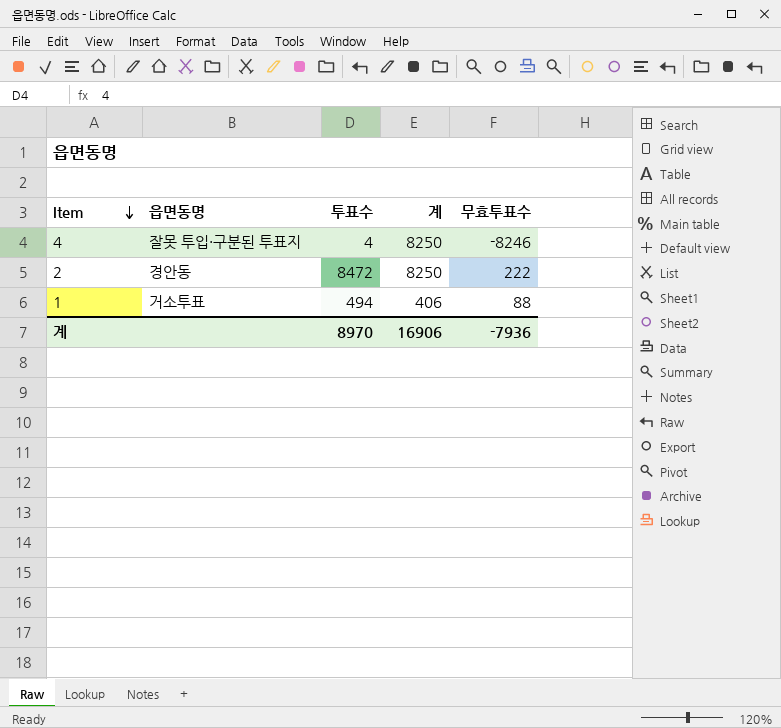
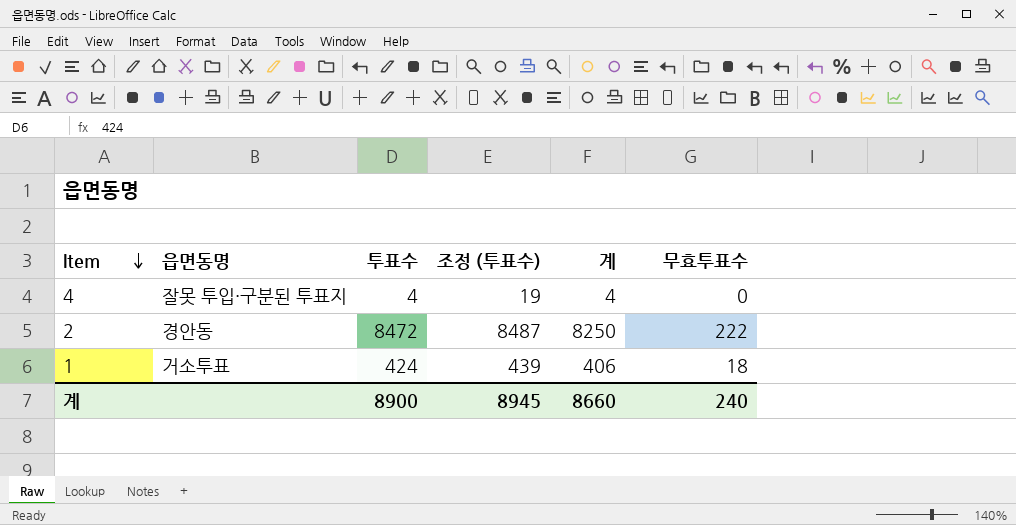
column 조정 (투표수) | formula: none -> [투표수] + 15
4 | 계: 8250 -> 4
4 | 무효투표수: -8246 -> 0
1 | 투표수: 494 -> 424
1 | 무효투표수: 88 -> 18
계 | 투표수: 8970 -> 8900
계 | 계: 16906 -> 8660
계 | 무효투표수: -7936 -> 240

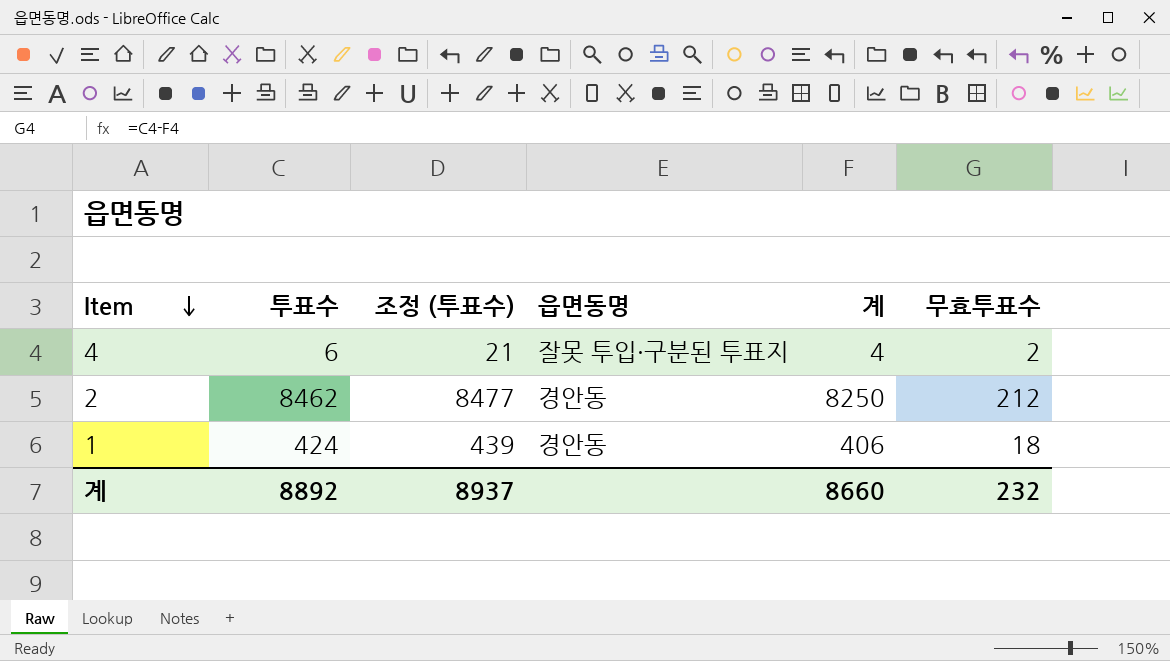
column 읍면동명 | position: 2 -> 4
4 | 투표수: 4 -> 6
4 | 조정 (투표수): 19 -> 21
4 | 무효투표수: 0 -> 2
2 | 투표수: 8472 -> 8462
2 | 조정 (투표수): 8487 -> 8477
2 | 무효투표수: 222 -> 212
1 | 읍면동명: 거소투표 -> 경안동
계 | 투표수: 8900 -> 8892
계 | 조정 (투표수): 8945 -> 8937
계 | 무효투표수: 240 -> 232

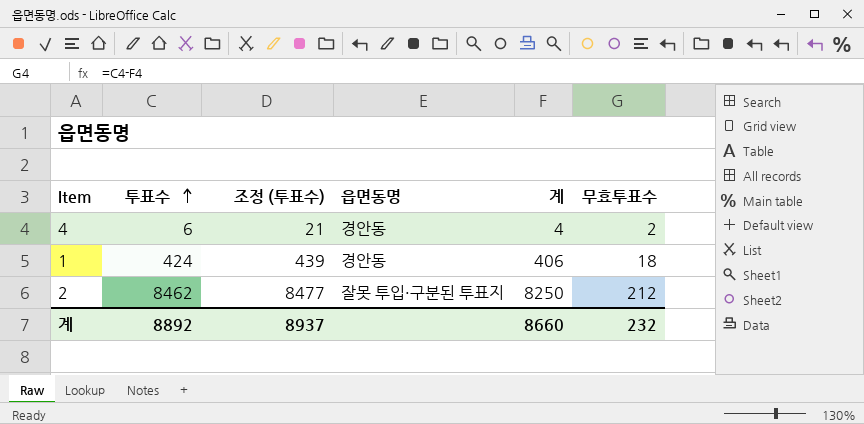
row order: Item descending -> 투표수 ascending
4 | 읍면동명: 잘못 투입·구분된 투표지 -> 경안동
2 | 읍면동명: 경안동 -> 잘못 투입·구분된 투표지

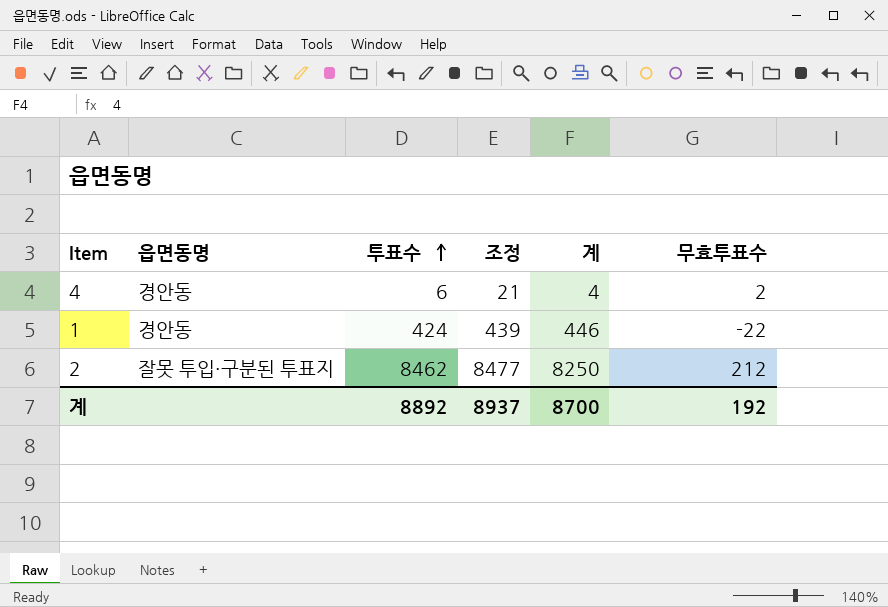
column 읍면동명 | position: 4 -> 2
column name: 조정 (투표수) -> 조정
1 | 계: 406 -> 446
1 | 무효투표수: 18 -> -22
계 | 계: 8660 -> 8700
계 | 무효투표수: 232 -> 192

